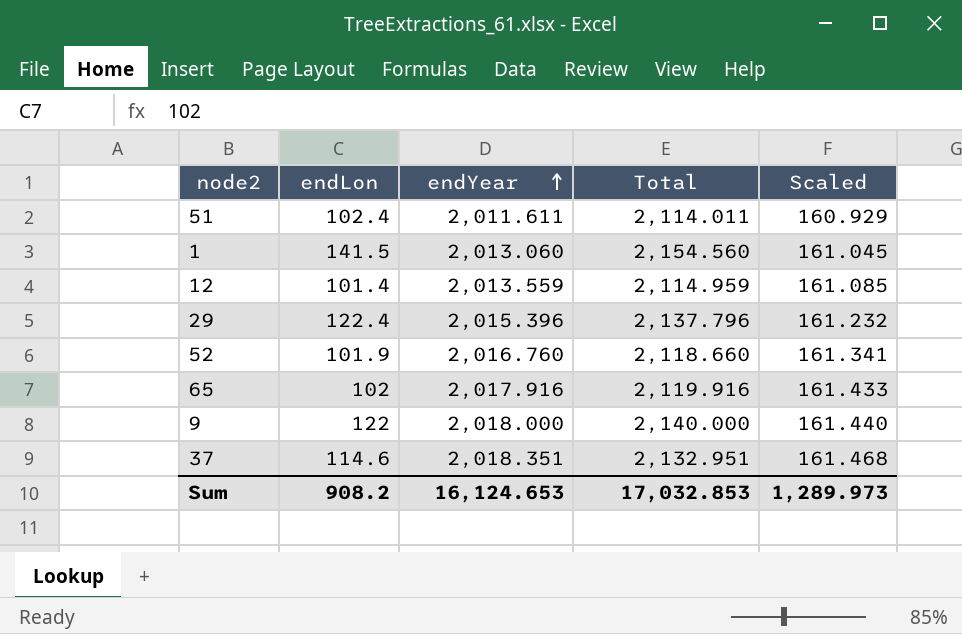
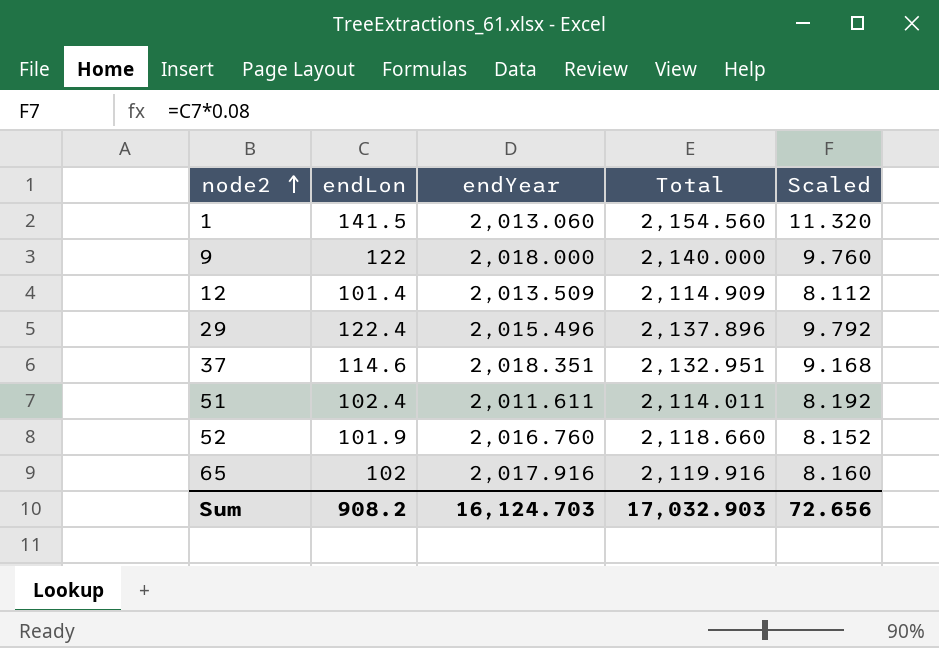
row order: endYear ascending -> node2 ascending
column Scaled | formula: [endYear] * 0.08 -> [endLon] * 0.08
12 | endYear: 2,013.559 -> 2,013.509
12 | Total: 2,114.959 -> 2,114.909
29 | endYear: 2,015.396 -> 2,015.496
29 | Total: 2,137.796 -> 2,137.896
Sum | endYear: 16,124.653 -> 16,124.703
Sum | Total: 17,032.853 -> 17,032.903
Sum | Scaled: 1,289.973 -> 72.656

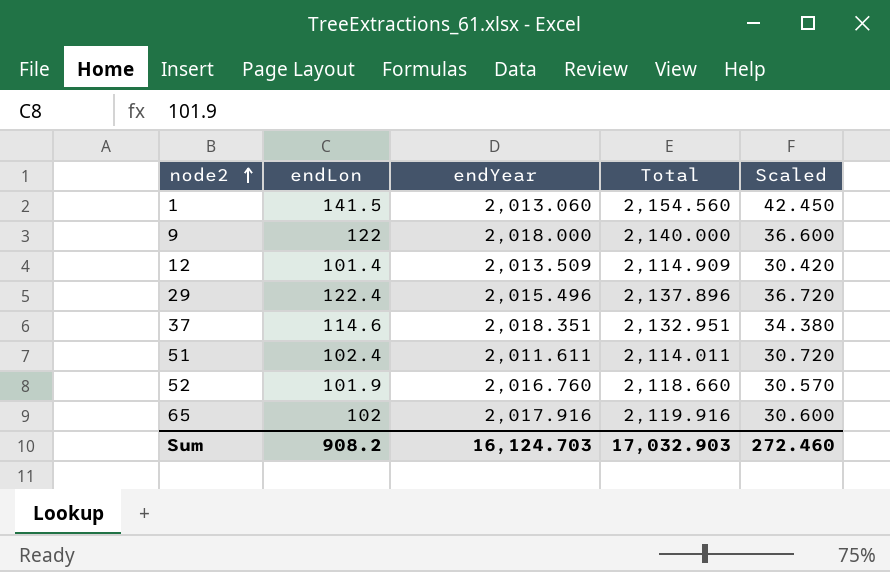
column Scaled | formula: [endLon] * 0.08 -> [endLon] * 0.3
Sum | Scaled: 72.656 -> 272.460

